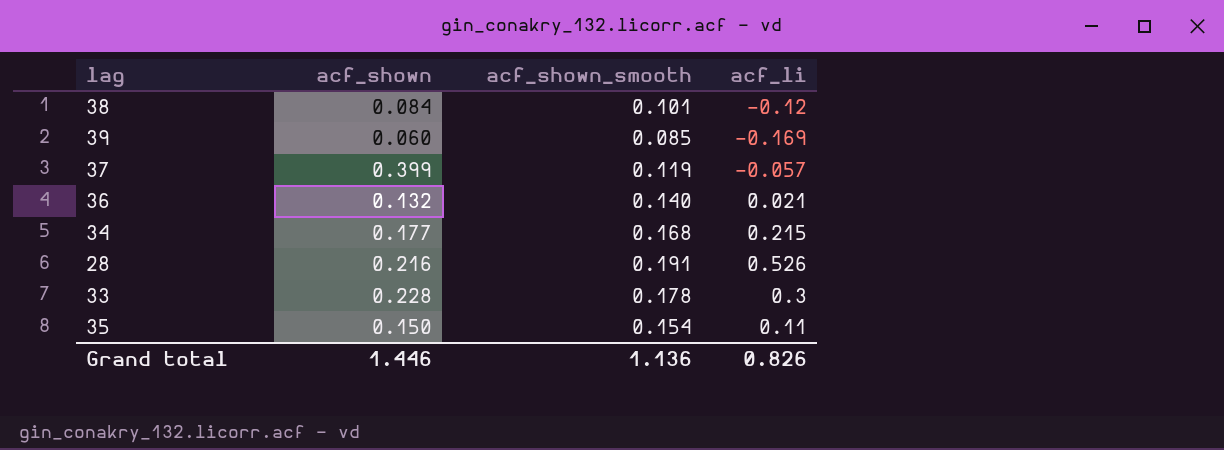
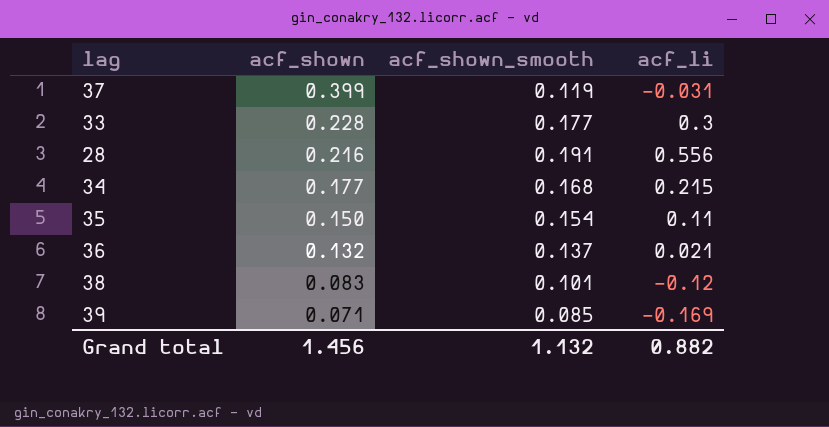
row order: none -> acf_shown descending
37 | acf_li: -0.057 -> -0.031
33 | acf_shown_smooth: 0.178 -> 0.177
28 | acf_li: 0.526 -> 0.556
36 | acf_shown_smooth: 0.140 -> 0.137
38 | acf_shown: 0.084 -> 0.083
39 | acf_shown: 0.060 -> 0.071
Grand total | acf_shown: 1.446 -> 1.456
Grand total | acf_shown_smooth: 1.136 -> 1.132
Grand total | acf_li: 0.826 -> 0.882

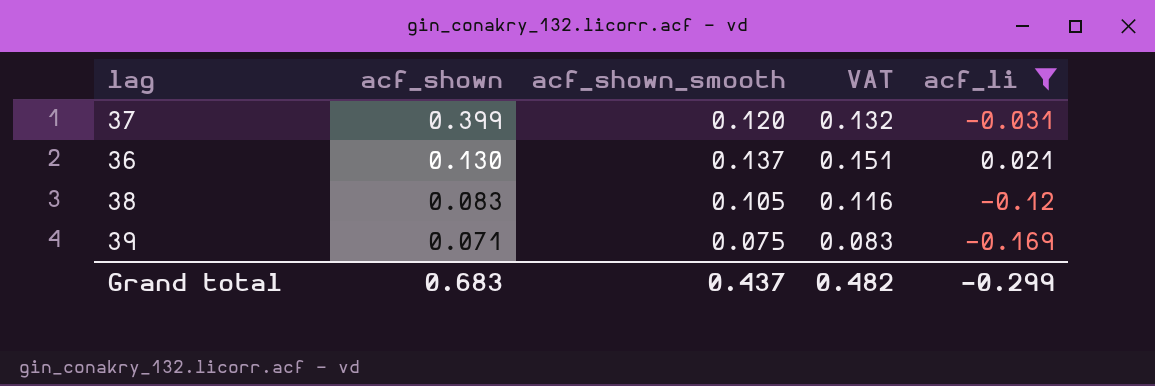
filter: none -> acf_li <= 0.021
column VAT | formula: none -> [acf_shown_smooth] * 1.1
37 | acf_shown_smooth: 0.119 -> 0.120
36 | acf_shown: 0.132 -> 0.130
38 | acf_shown_smooth: 0.101 -> 0.105
39 | acf_shown_smooth: 0.085 -> 0.075
Grand total | acf_shown: 1.456 -> 0.683
Grand total | acf_shown_smooth: 1.132 -> 0.437
Grand total | acf_li: 0.882 -> -0.299

